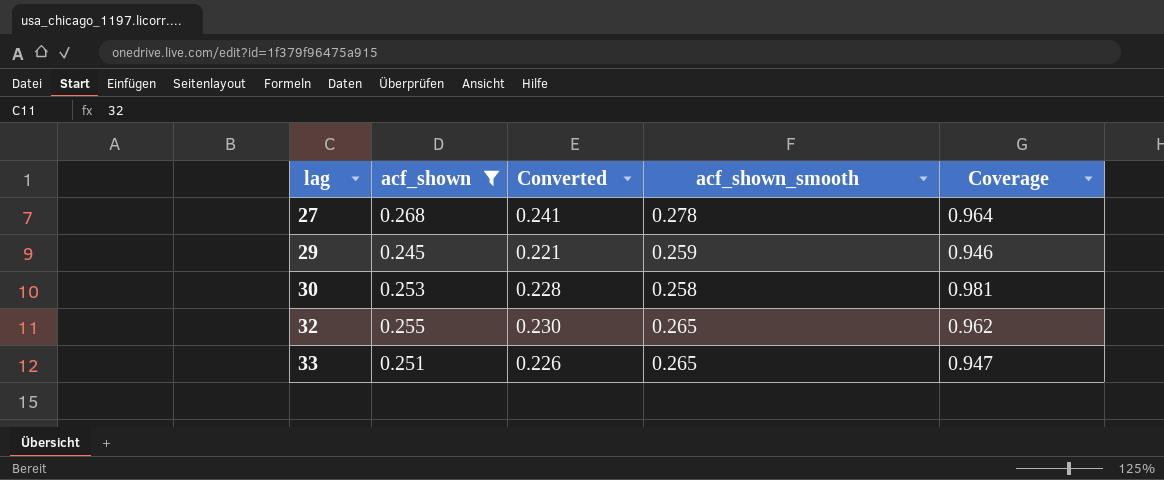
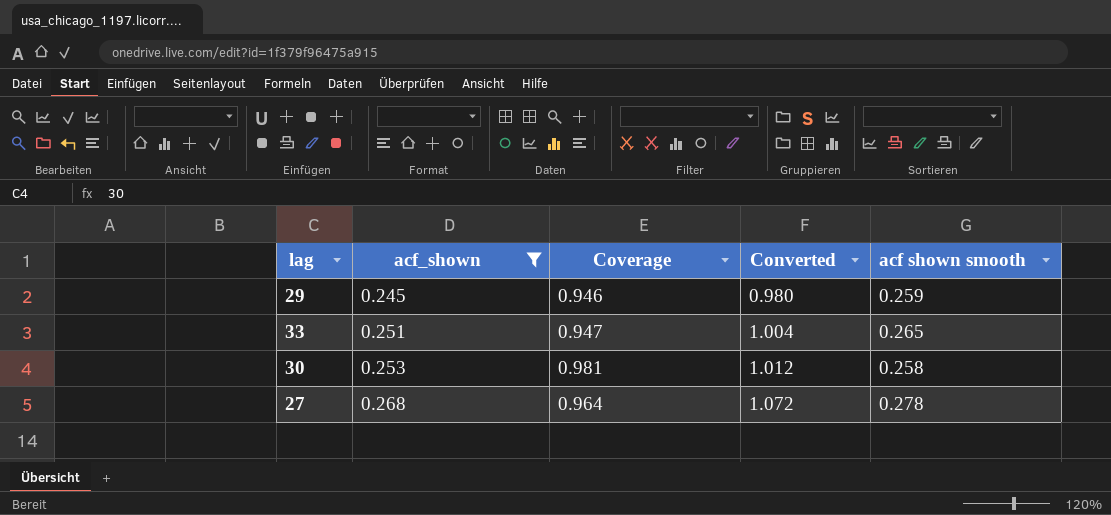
row order: lag ascending -> acf_shown ascending
column Coverage | position: 5 -> 3
column Converted | formula: [acf_shown] * 0.9 -> [acf_shown] * 4
column name: acf_shown_smooth -> acf shown smooth
row 32: 0.255 | 0.230 | 0.265 | 0.962 -> none

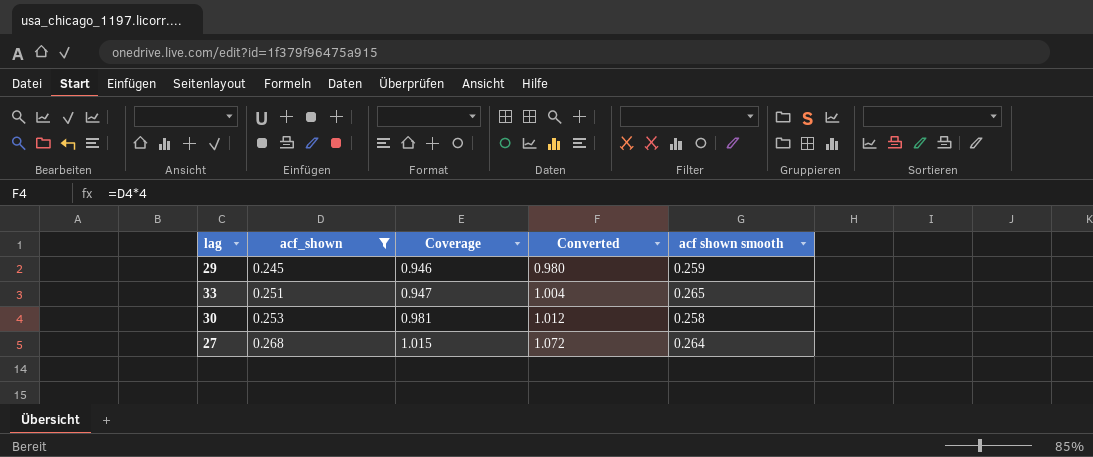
27 | Coverage: 0.964 -> 1.015
27 | acf shown smooth: 0.278 -> 0.264

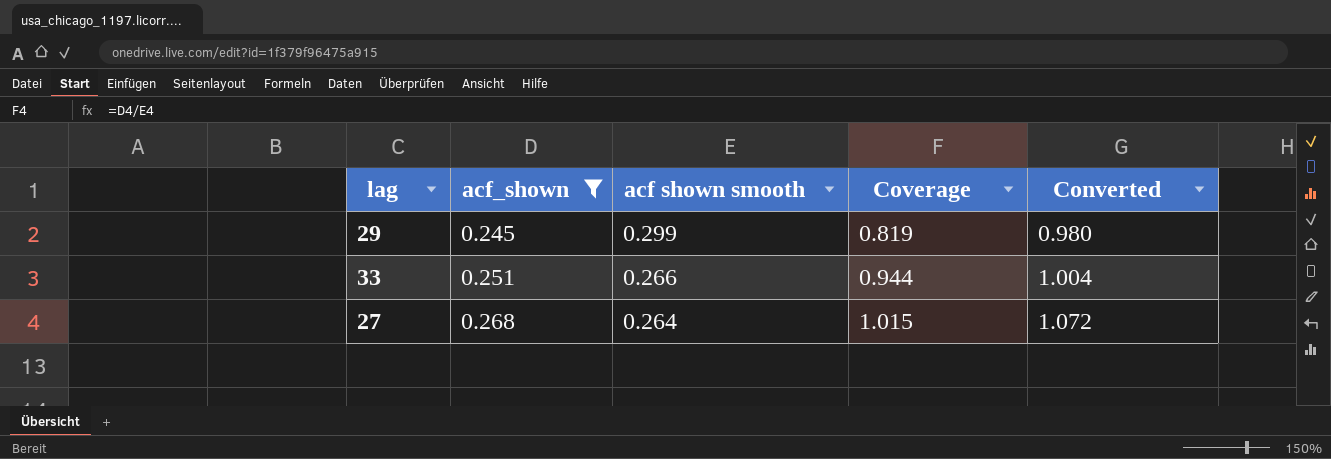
column acf shown smooth | position: 5 -> 3
row 30: 0.253 | 0.981 | 1.012 | 0.258 -> none
29 | acf shown smooth: 0.259 -> 0.299
29 | Coverage: 0.946 -> 0.819
33 | acf shown smooth: 0.265 -> 0.266
33 | Coverage: 0.947 -> 0.944

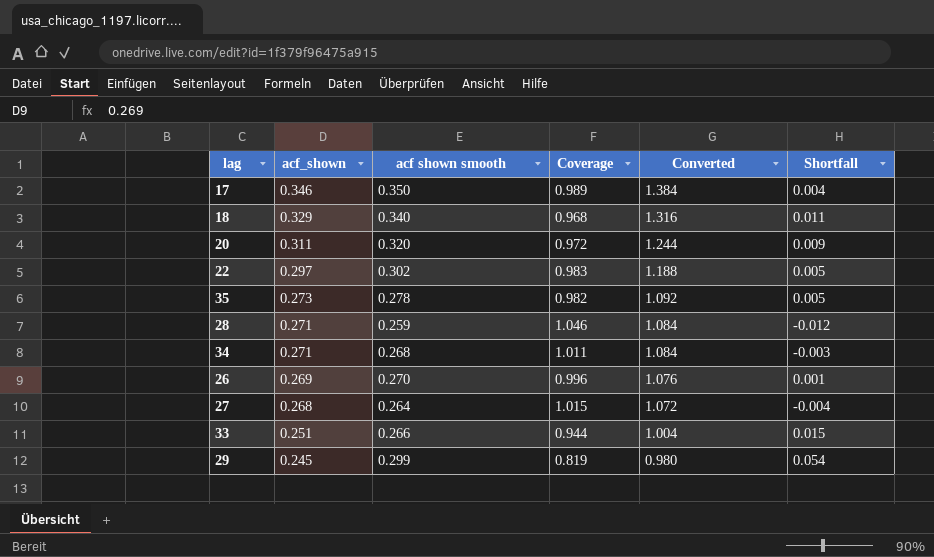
filter: acf_shown <= 0.268 -> none
row order: acf_shown ascending -> acf_shown descending
column Shortfall | formula: none -> [acf shown smooth] - [acf_shown]

